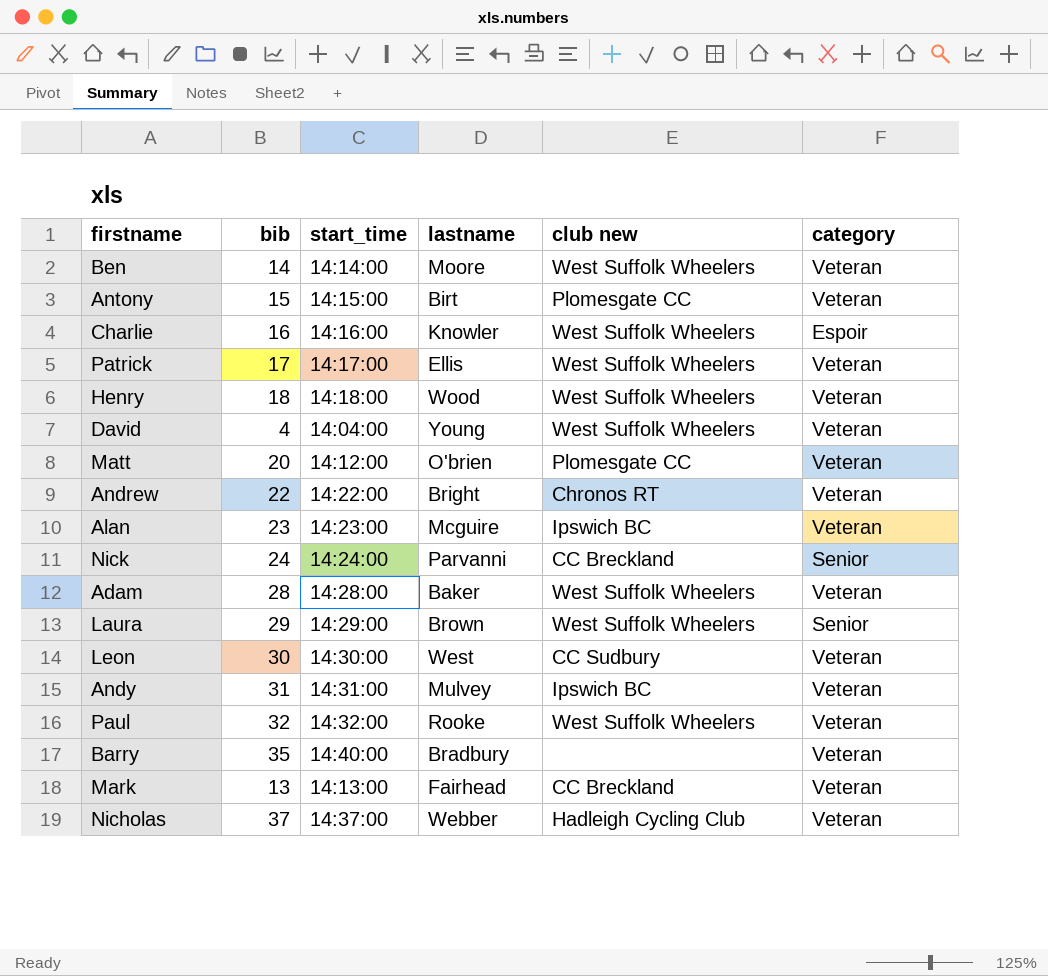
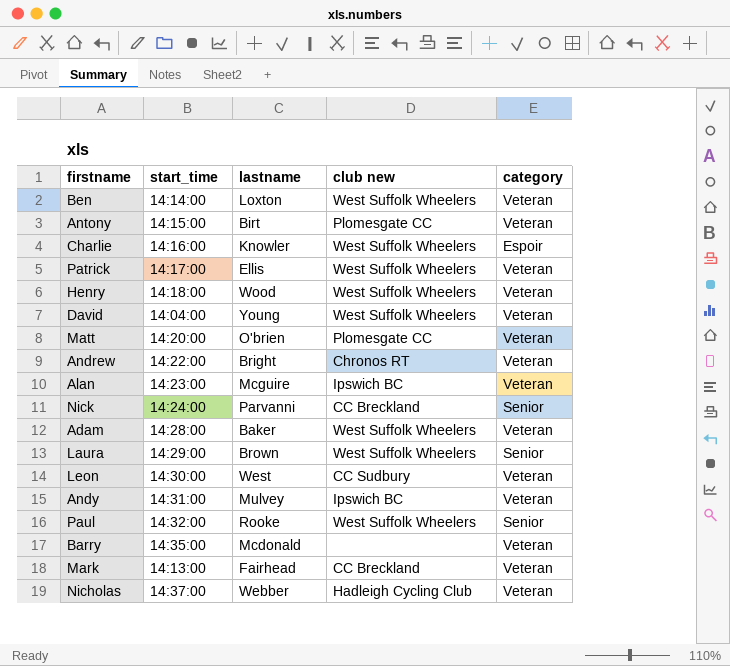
column bib | position: 2 -> none
Ben | lastname: Moore -> Loxton
Matt | start_time: 14:12:00 -> 14:20:00
Paul | category: Veteran -> Senior
Barry | start_time: 14:40:00 -> 14:35:00
Barry | lastname: Bradbury -> Mcdonald

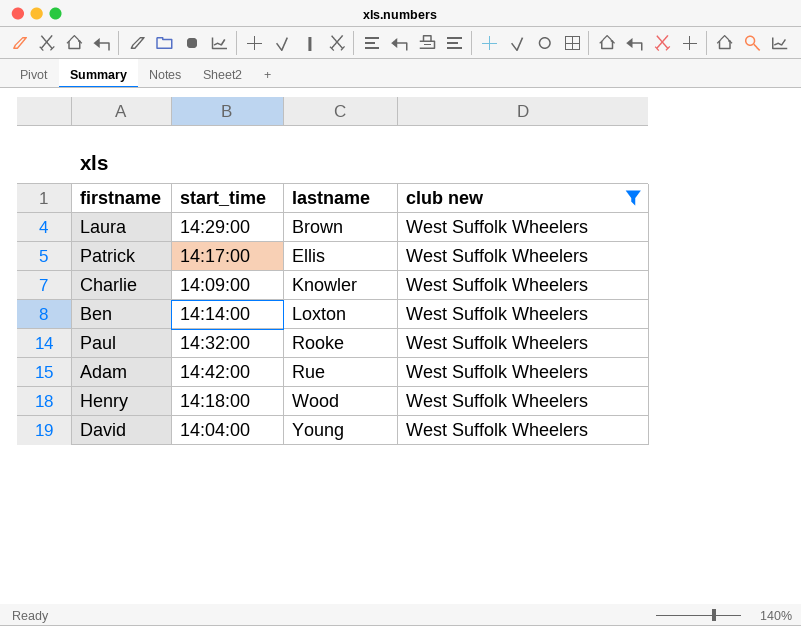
filter: none -> club new = West Suffolk Wheelers
row order: none -> lastname ascending
column category | position: 5 -> none
Charlie | start_time: 14:16:00 -> 14:09:00
Adam | start_time: 14:28:00 -> 14:42:00
Adam | lastname: Baker -> Rue

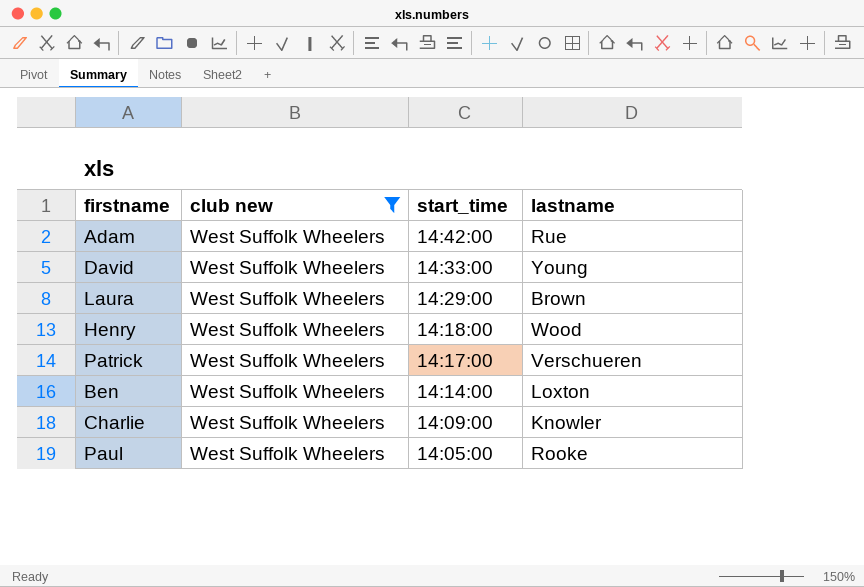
row order: lastname ascending -> start_time descending
column club new | position: 4 -> 2
David | start_time: 14:04:00 -> 14:33:00
Patrick | lastname: Ellis -> Verschueren
Paul | start_time: 14:32:00 -> 14:05:00

